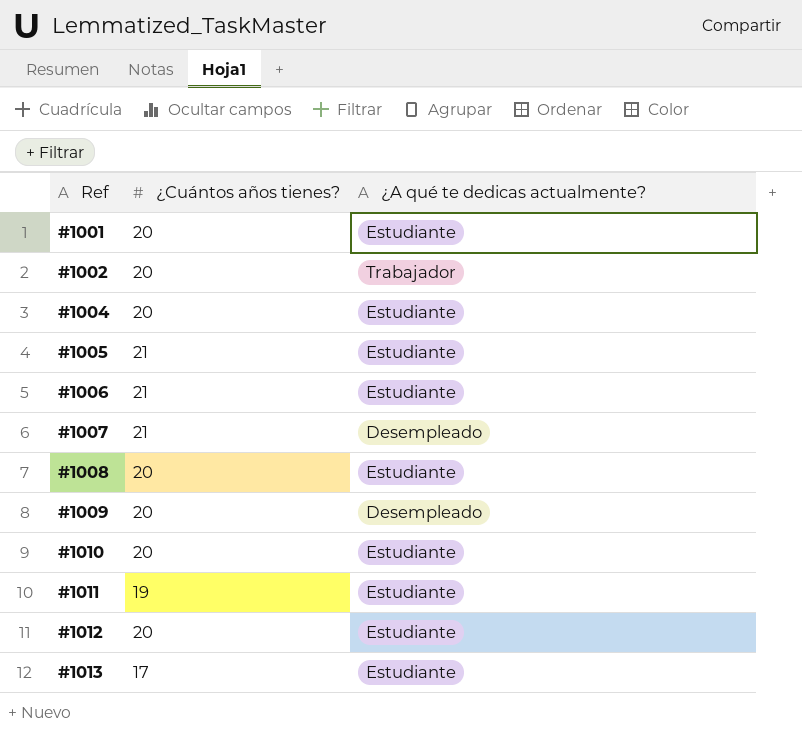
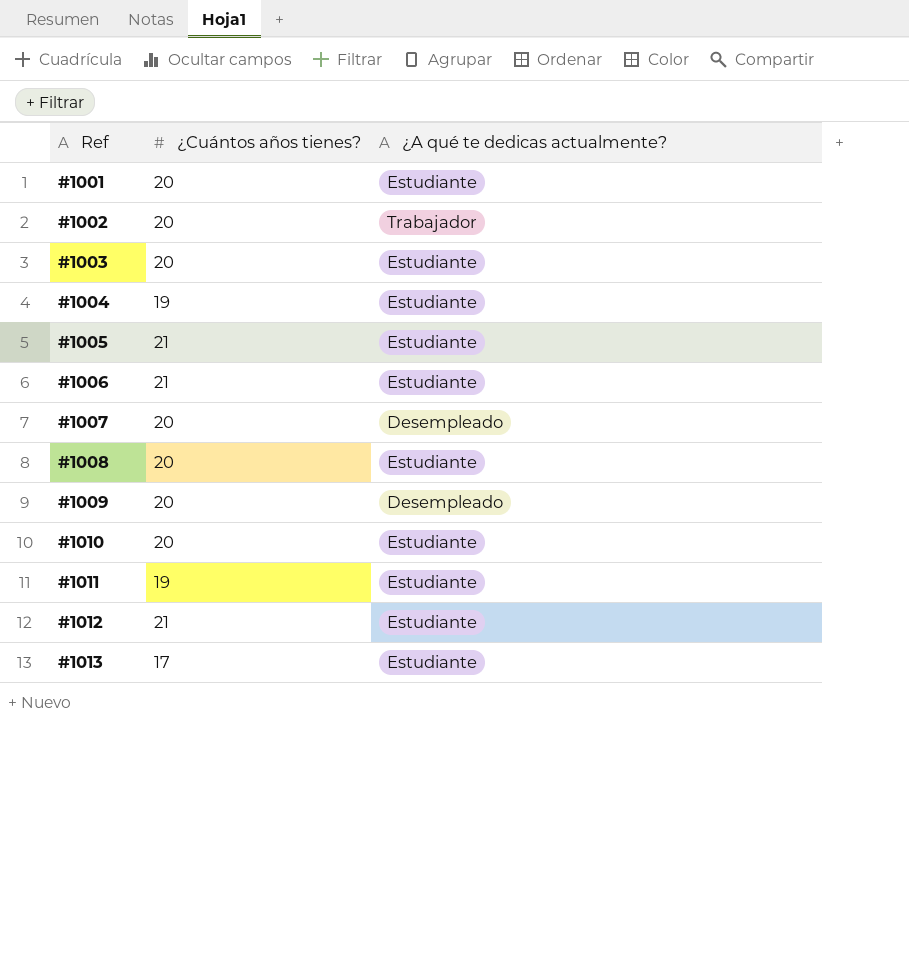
row #1003: none -> 20 | Estudiante
#1004 | ¿Cuántos años tienes?: 20 -> 19
#1007 | ¿Cuántos años tienes?: 21 -> 20
#1012 | ¿Cuántos años tienes?: 20 -> 21

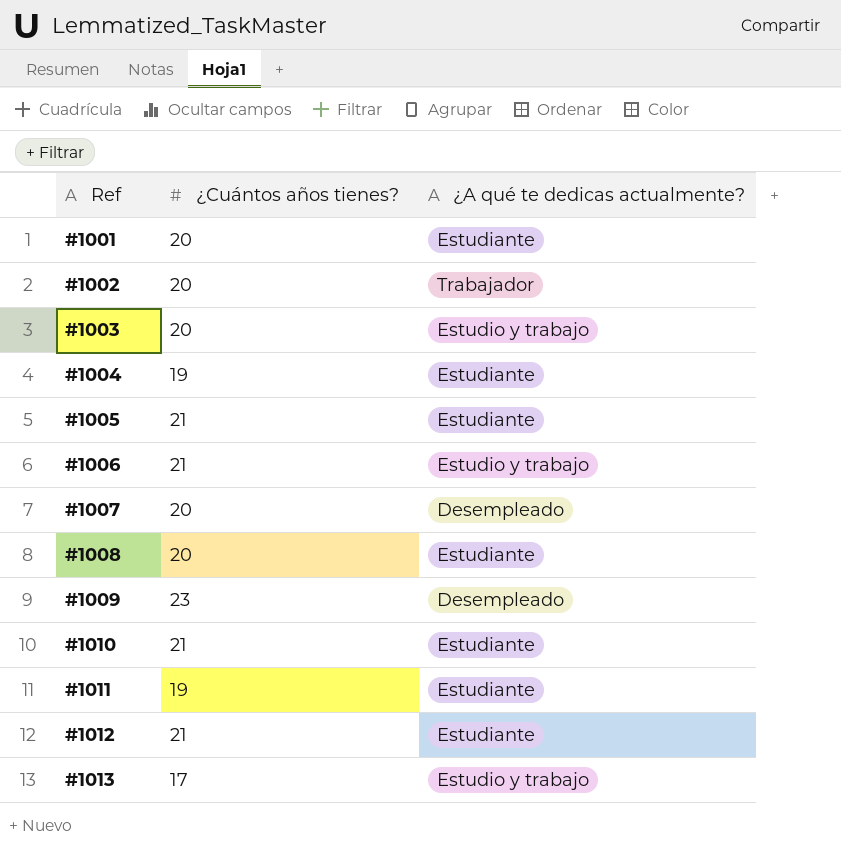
#1003 | ¿A qué te dedicas actualmente?: Estudiante -> Estudio y trabajo
#1006 | ¿A qué te dedicas actualmente?: Estudiante -> Estudio y trabajo
#1009 | ¿Cuántos años tienes?: 20 -> 23
#1010 | ¿Cuántos años tienes?: 20 -> 21
#1013 | ¿A qué te dedicas actualmente?: Estudiante -> Estudio y trabajo

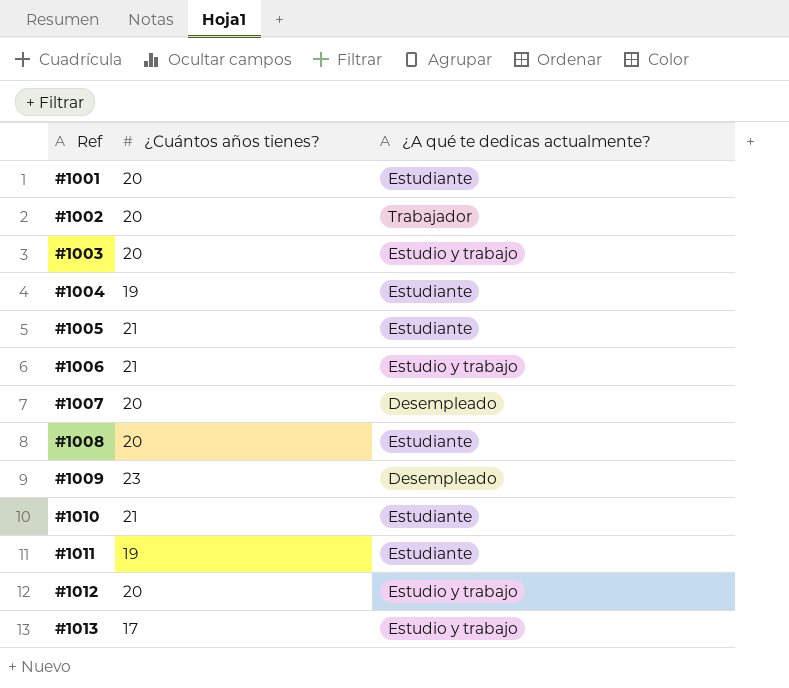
#1012 | ¿Cuántos años tienes?: 21 -> 20
#1012 | ¿A qué te dedicas actualmente?: Estudiante -> Estudio y trabajo

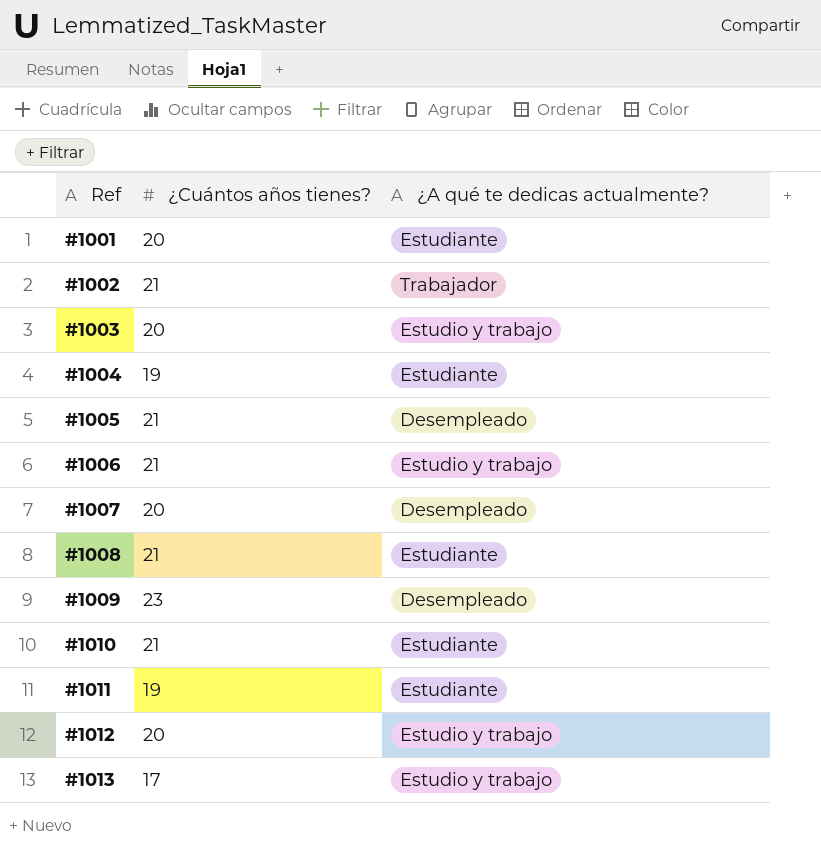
#1002 | ¿Cuántos años tienes?: 20 -> 21
#1005 | ¿A qué te dedicas actualmente?: Estudiante -> Desempleado
#1008 | ¿Cuántos años tienes?: 20 -> 21

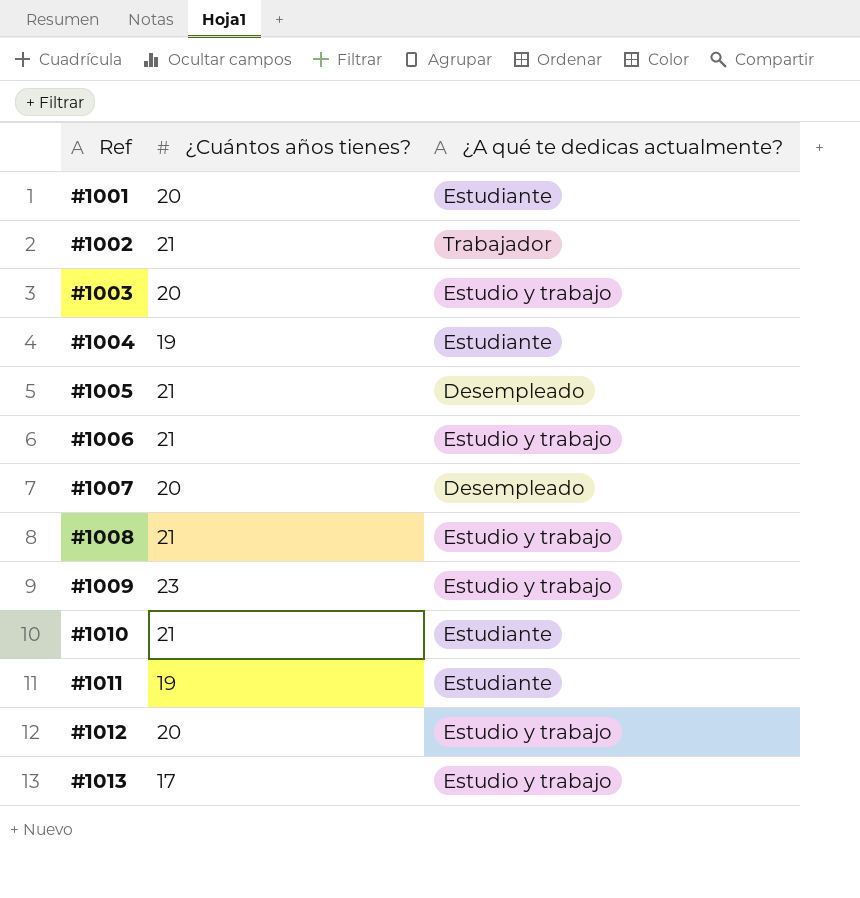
#1008 | ¿A qué te dedicas actualmente?: Estudiante -> Estudio y trabajo
#1009 | ¿A qué te dedicas actualmente?: Desempleado -> Estudio y trabajo

